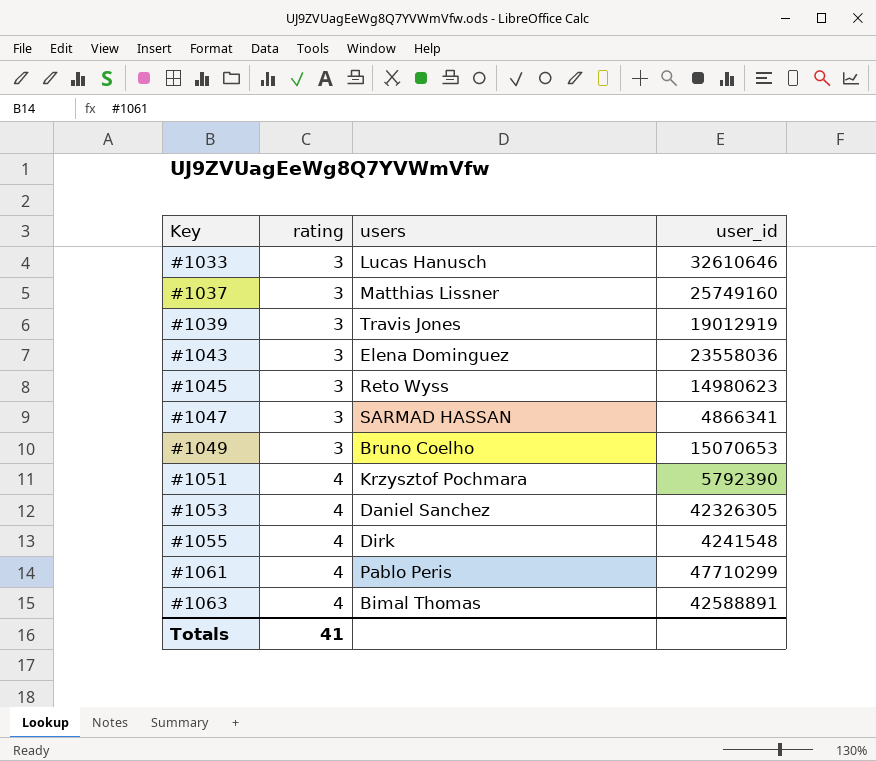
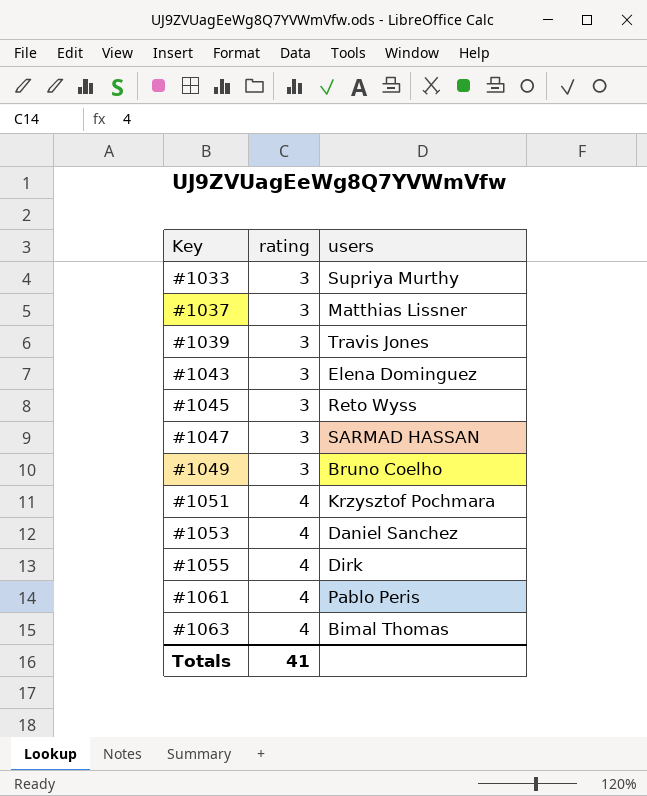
column user_id | position: 4 -> none
#1033 | users: Lucas Hanusch -> Supriya Murthy

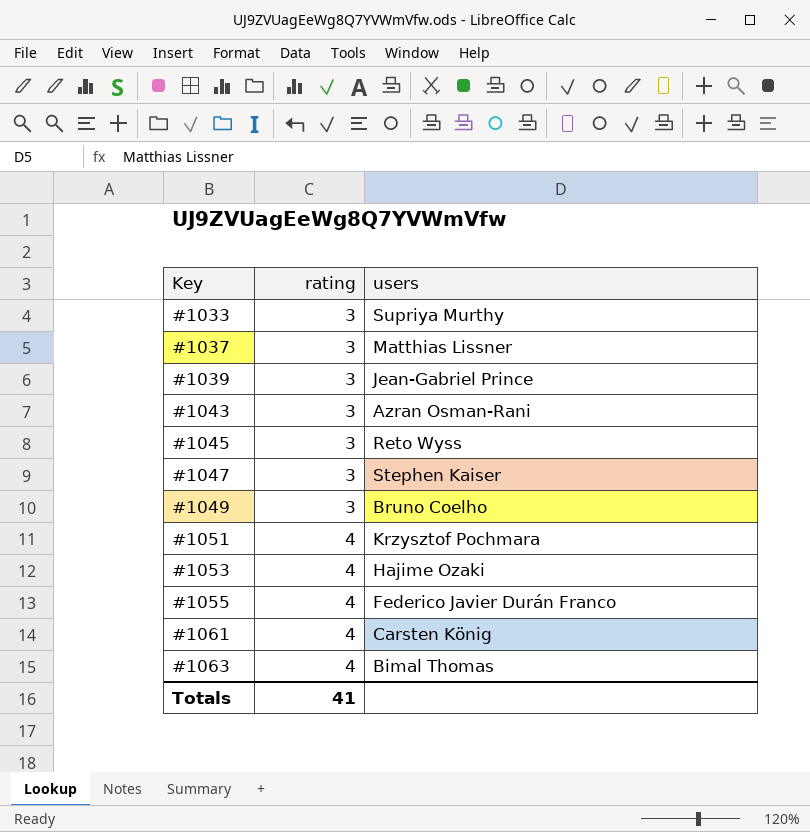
#1039 | users: Travis Jones -> Jean-Gabriel Prince
#1043 | users: Elena Dominguez -> Azran Osman-Rani
#1047 | users: SARMAD HASSAN -> Stephen Kaiser
#1053 | users: Daniel Sanchez -> Hajime Ozaki
#1055 | users: Dirk -> Federico Javier Durán Franco
#1061 | users: Pablo Peris -> Carsten König

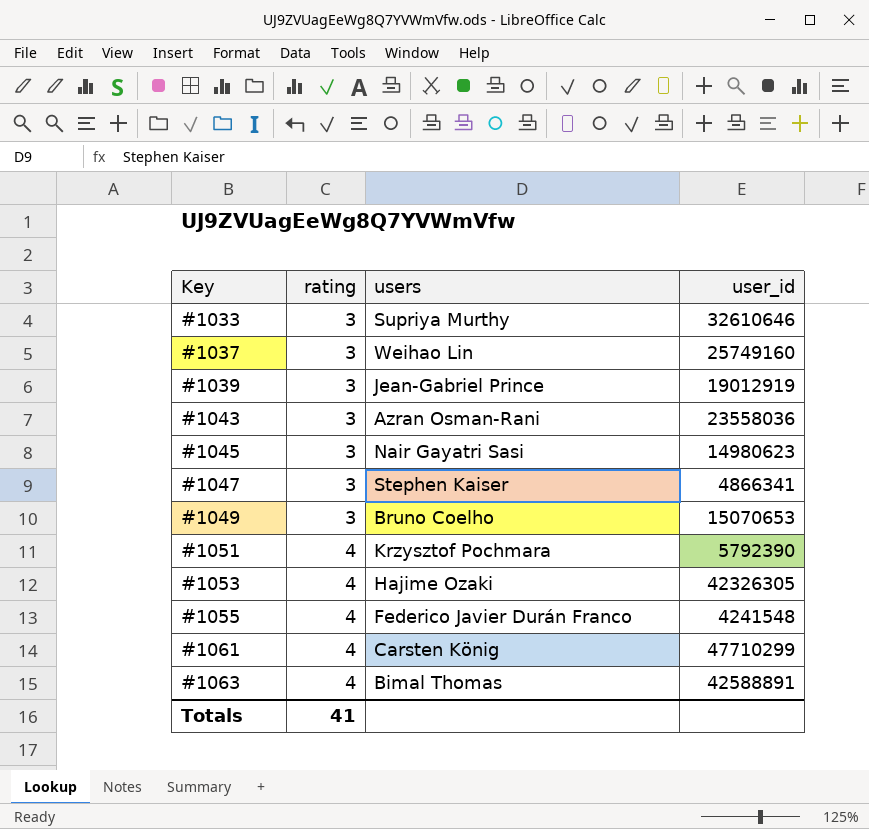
column user_id | position: none -> 4
#1037 | users: Matthias Lissner -> Weihao Lin
#1045 | users: Reto Wyss -> Nair Gayatri Sasi

